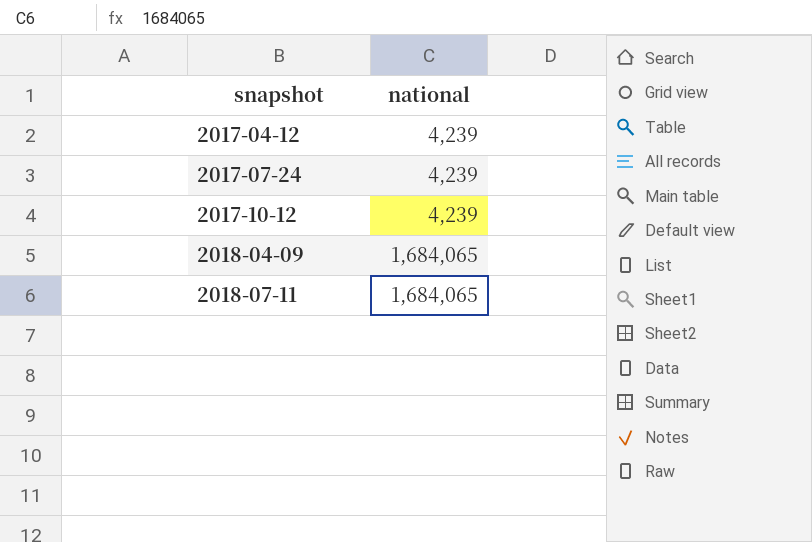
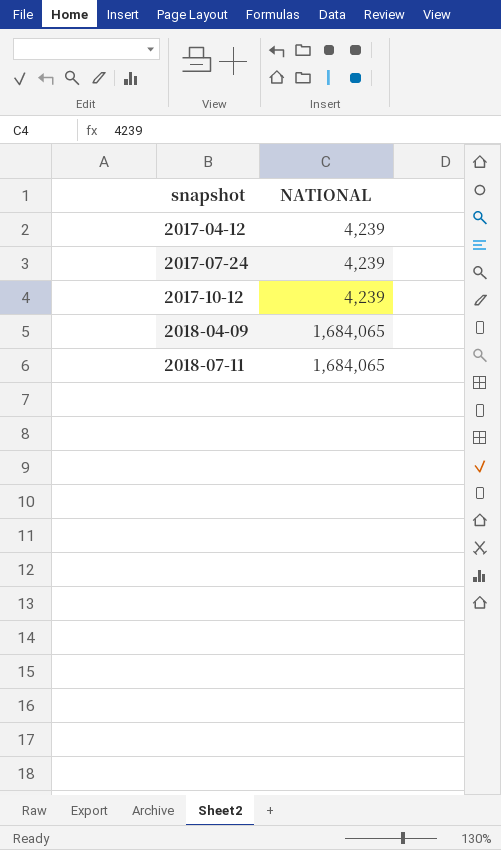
column name: national -> NATIONAL

